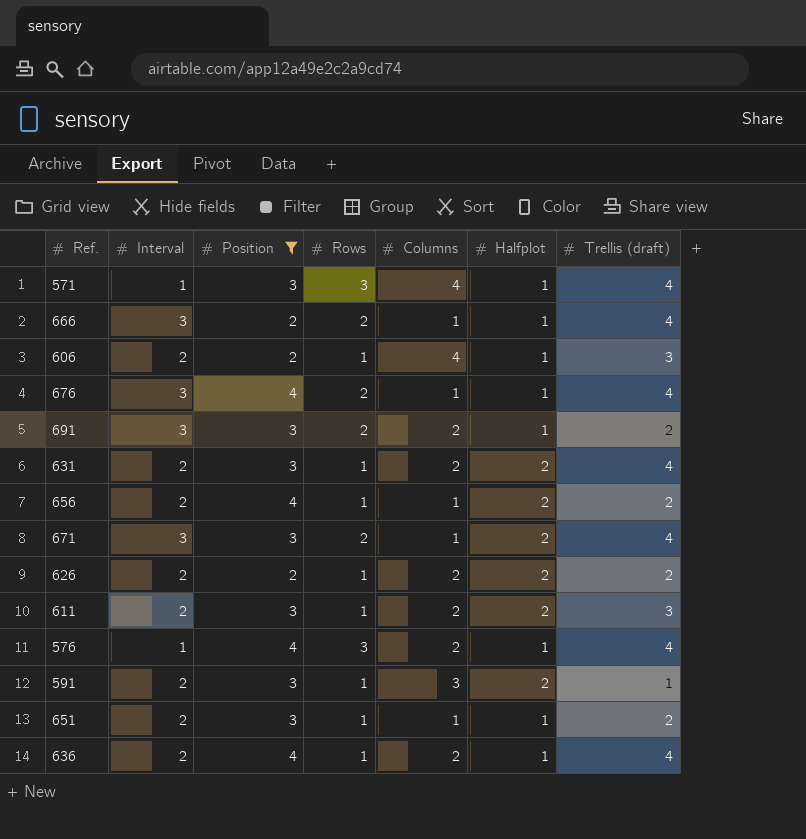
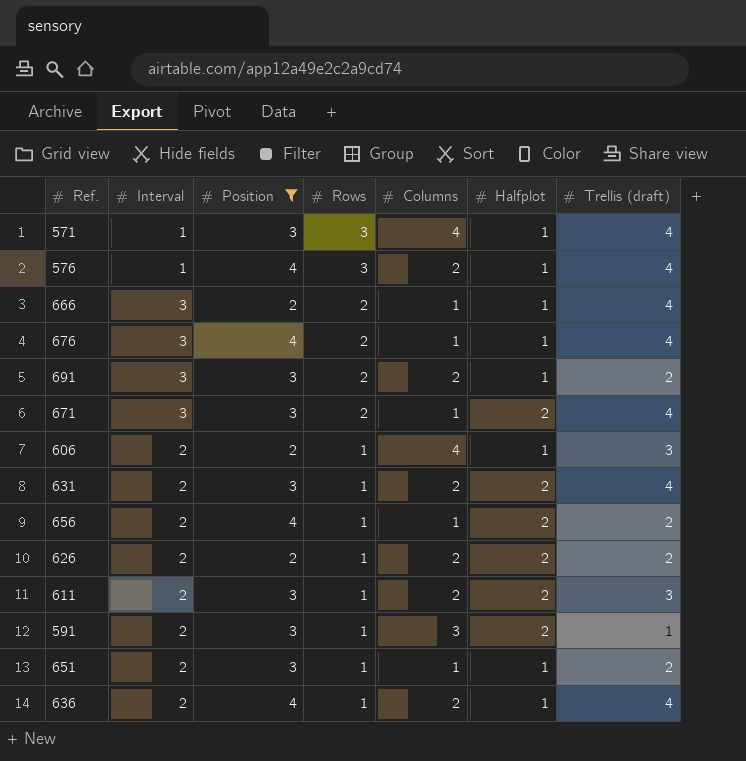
row order: none -> Rows descending

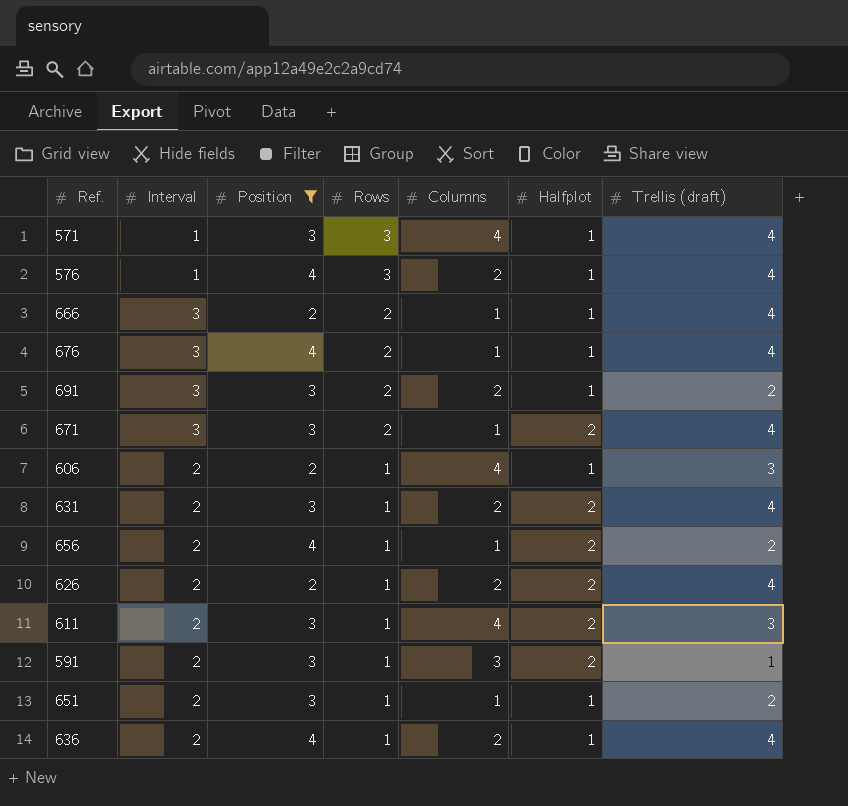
626 | Trellis (draft): 2 -> 4
611 | Columns: 2 -> 4

